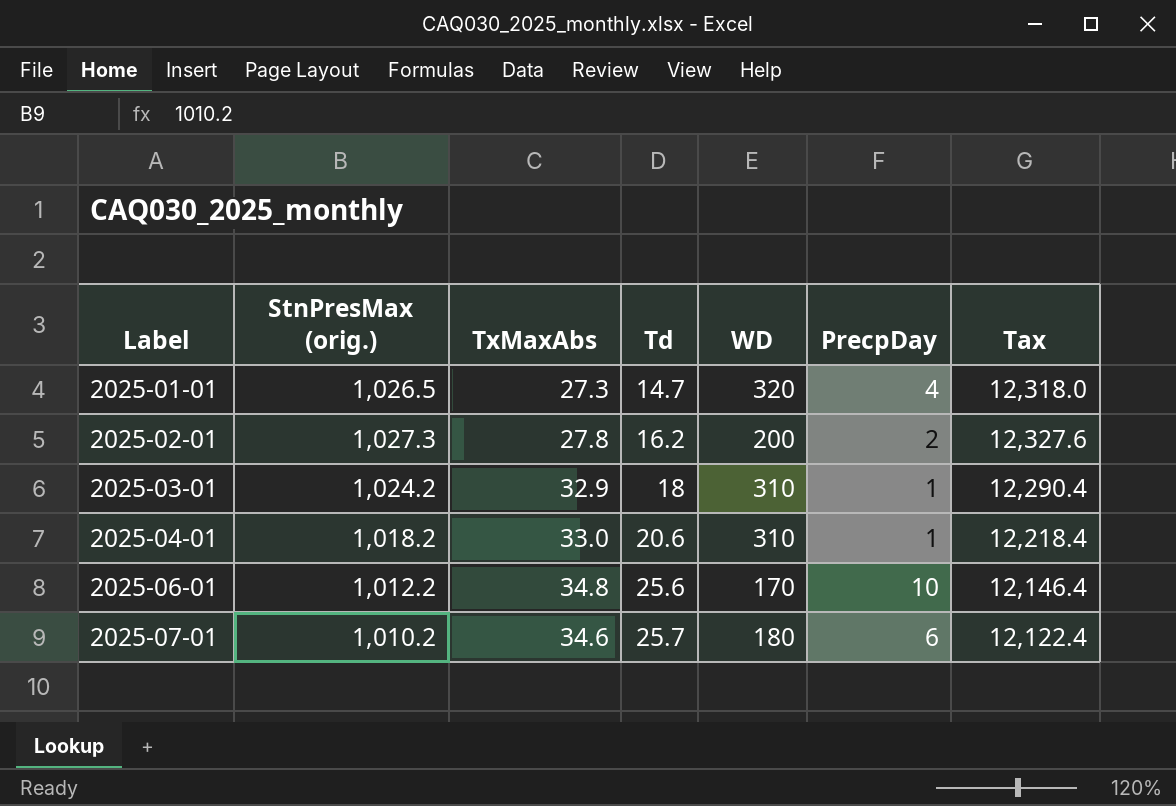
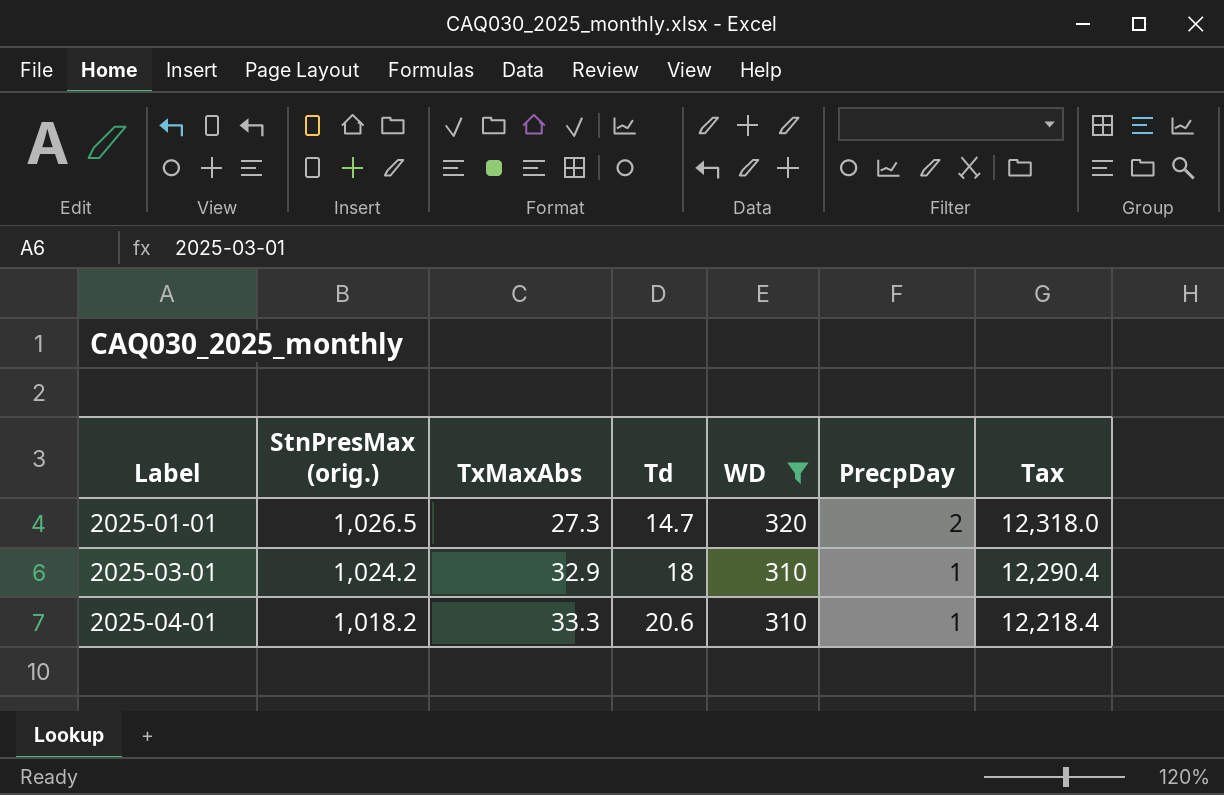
filter: none -> WD >= 310
2025-01-01 | PrecpDay: 4 -> 2
2025-04-01 | TxMaxAbs: 33.0 -> 33.3

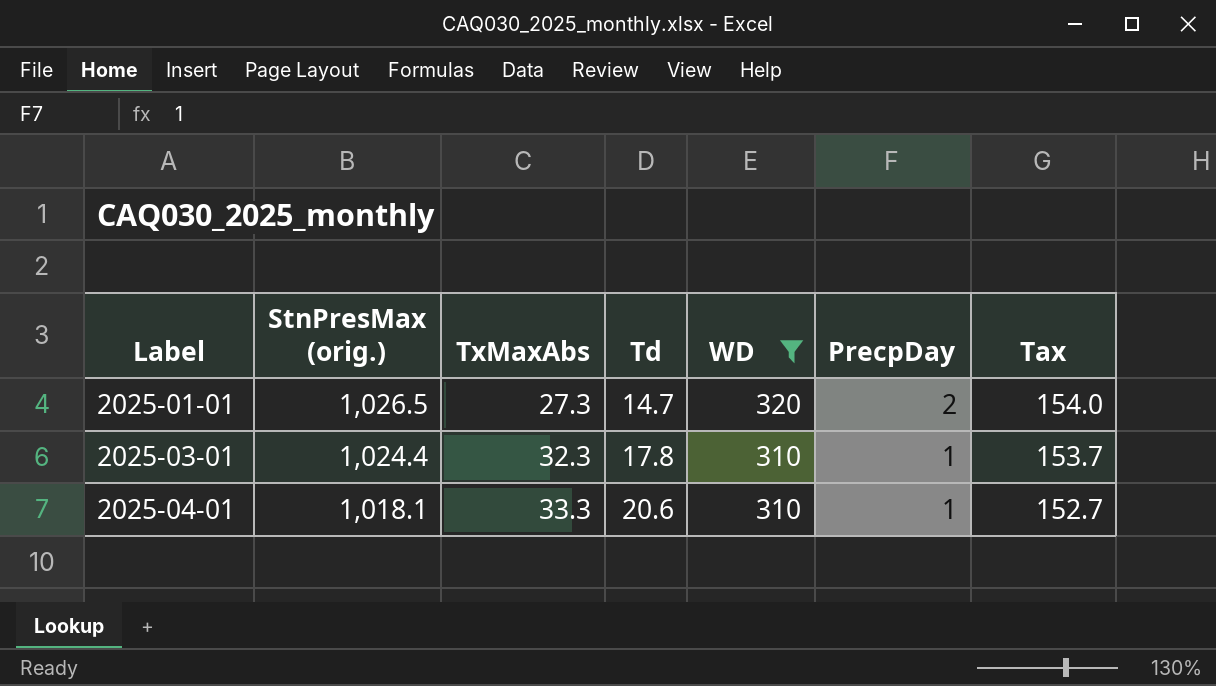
column Tax | formula: [StnPresMax (orig.)] * 12 -> [StnPresMax (orig.)] * 0.15
2025-03-01 | StnPresMax (orig.): 1,024.2 -> 1,024.4
2025-03-01 | TxMaxAbs: 32.9 -> 32.3
2025-03-01 | Td: 18 -> 17.8
2025-04-01 | StnPresMax (orig.): 1,018.2 -> 1,018.1

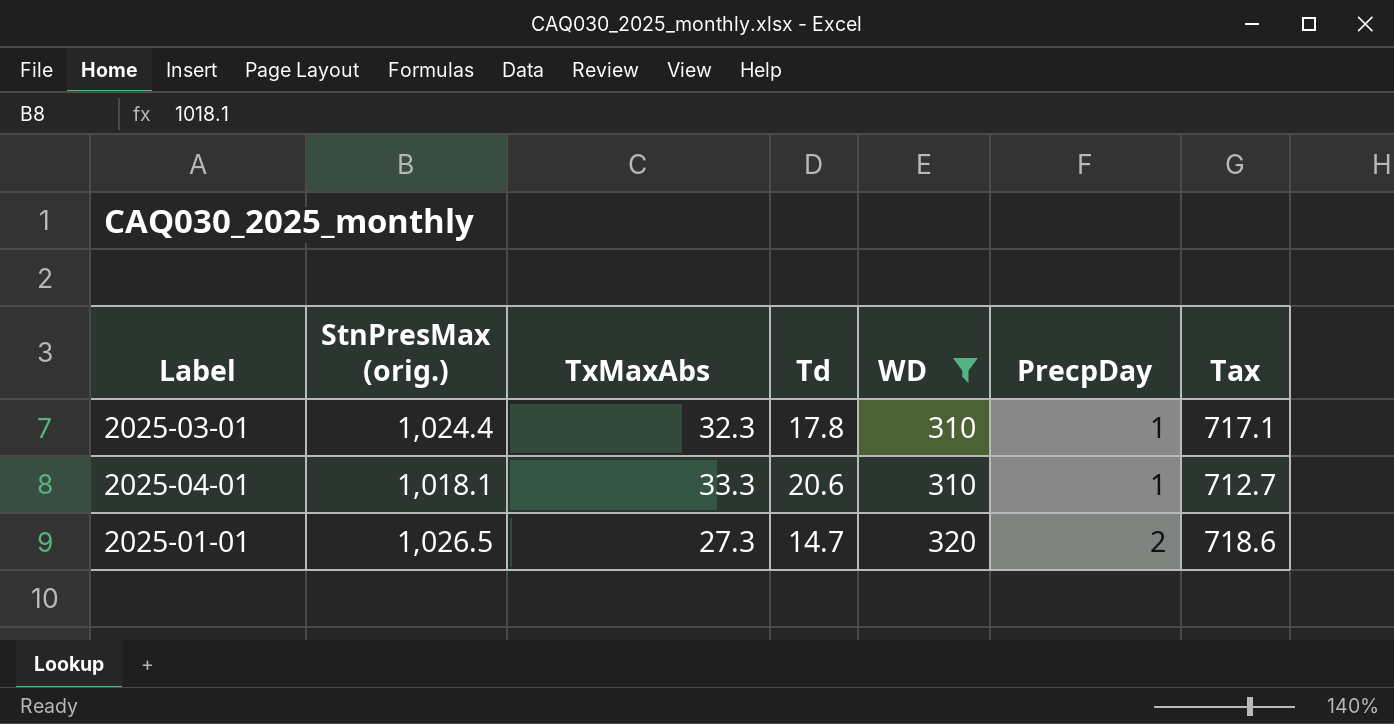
row order: Label ascending -> WD ascending
column Tax | formula: [StnPresMax (orig.)] * 0.15 -> [StnPresMax (orig.)] * 0.7

